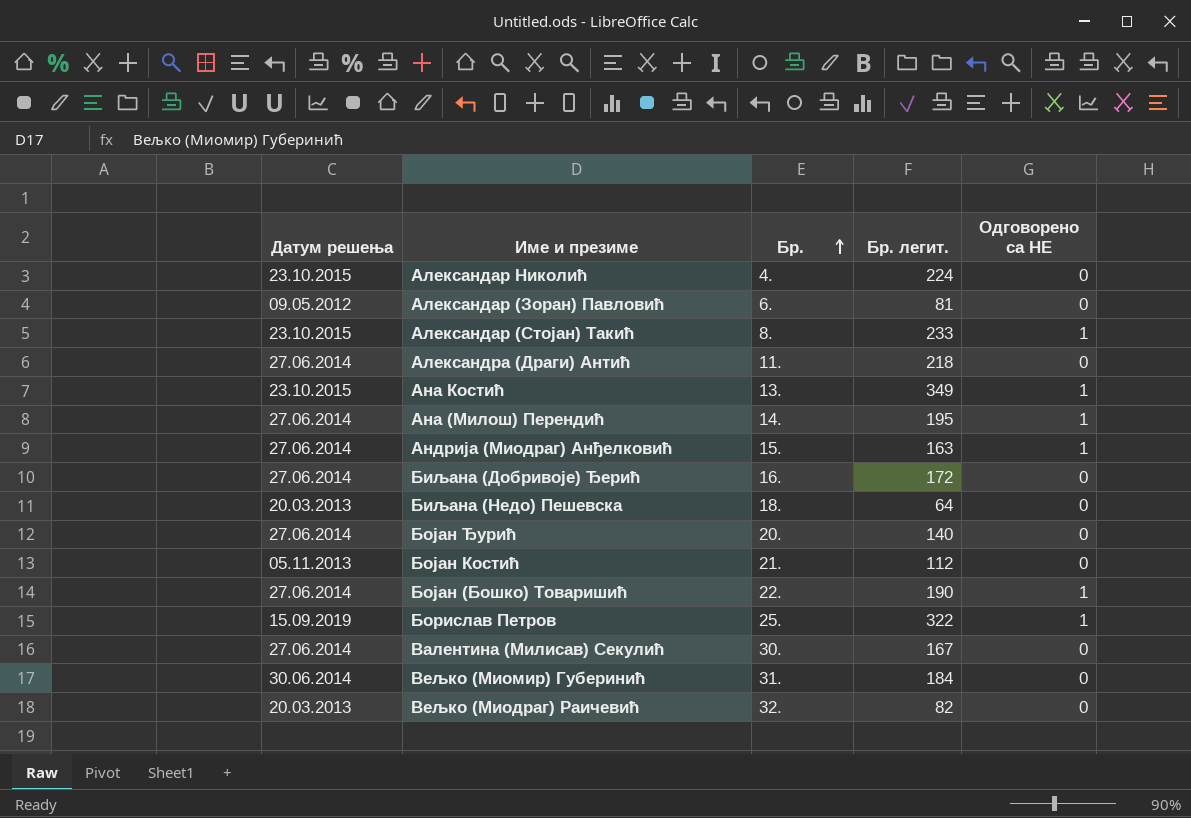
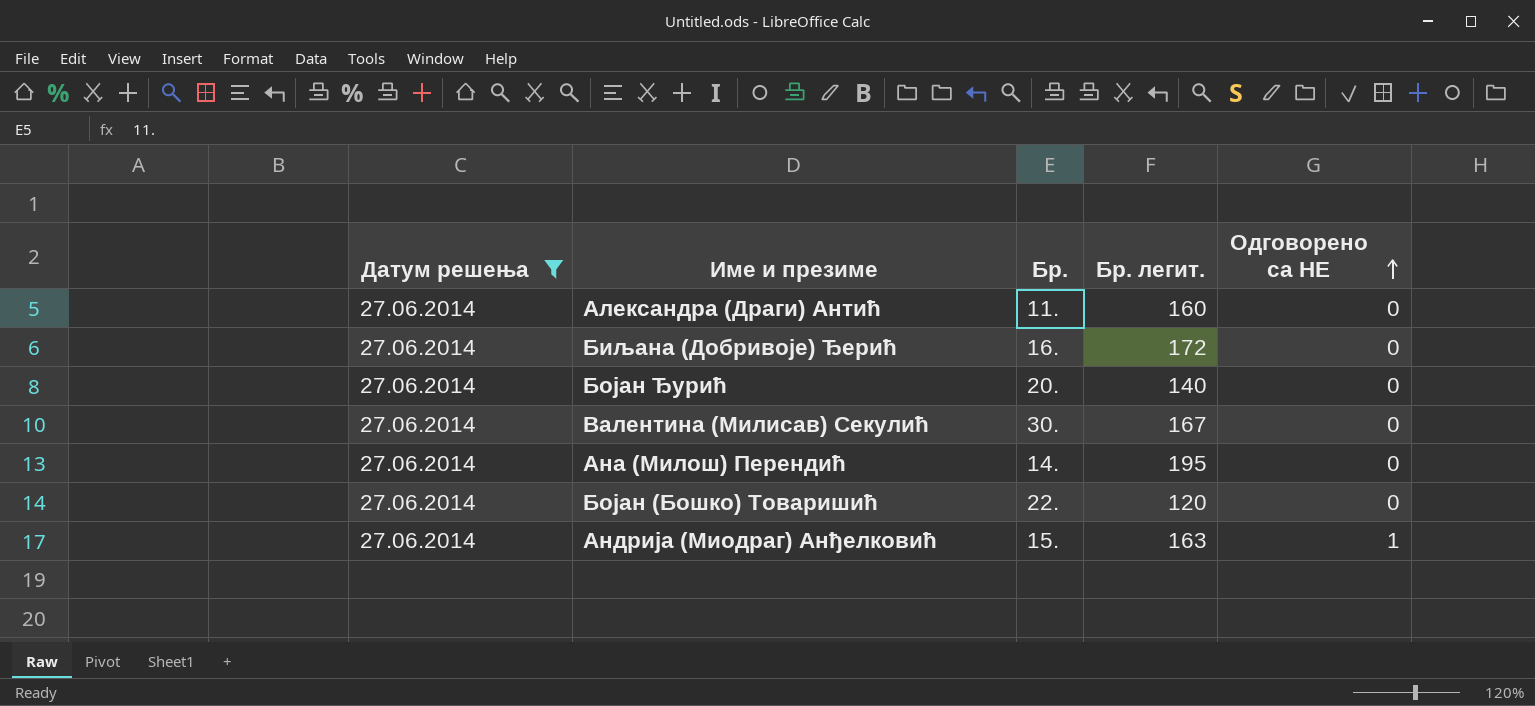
filter: none -> Датум решења = 27.06.2014
row order: Бр. ascending -> Одговорено са НЕ ascending
Александра (Драги) Антић | Бр. легит.: 218 -> 160
Ана (Милош) Перендић | Одговорено са НЕ: 1 -> 0
Бојан (Бошко) Товаришић | Бр. легит.: 190 -> 120
Бојан (Бошко) Товаришић | Одговорено са НЕ: 1 -> 0

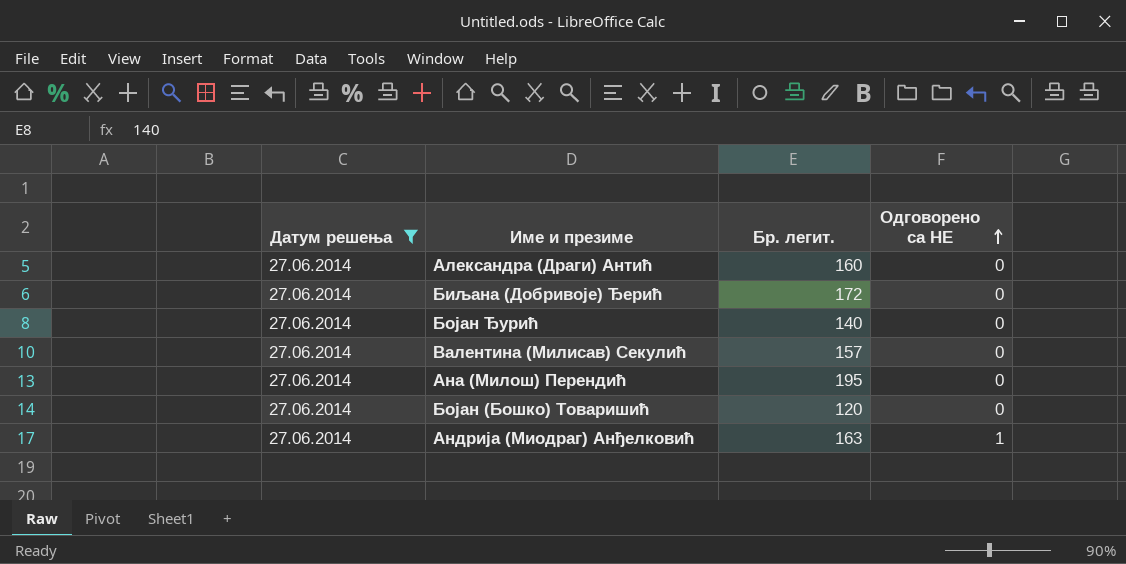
column Бр. | position: 3 -> none
Валентина (Милисав) Секулић | Бр. легит.: 167 -> 157

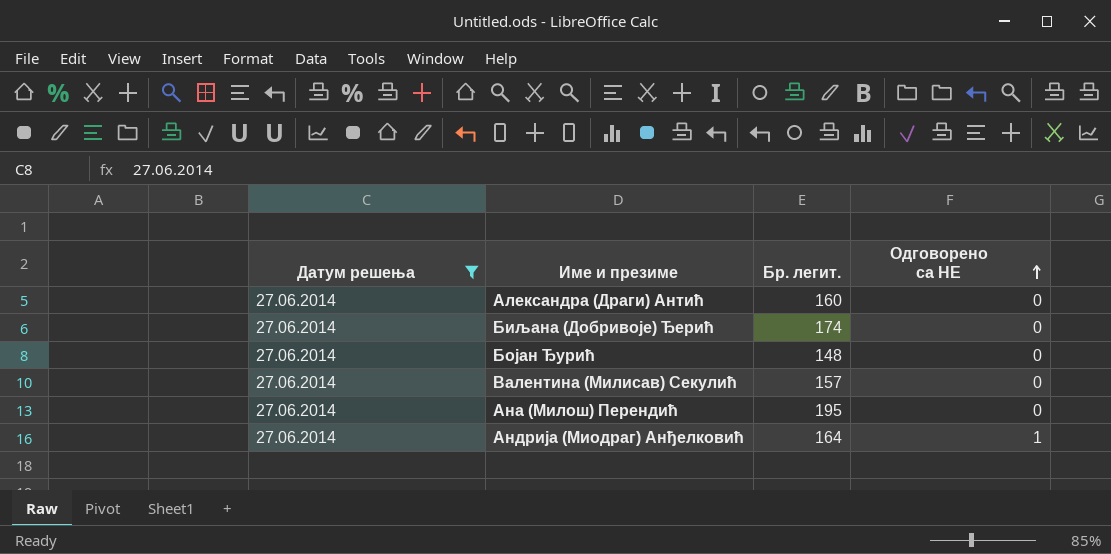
row Бојан (Бошко) Товаришић: 27.06.2014 | 120 | 0 -> none
Биљана (Добривоје) Ђерић | Бр. легит.: 172 -> 174
Бојан Ђурић | Бр. легит.: 140 -> 148
Андрија (Миодраг) Анђелковић | Бр. легит.: 163 -> 164

